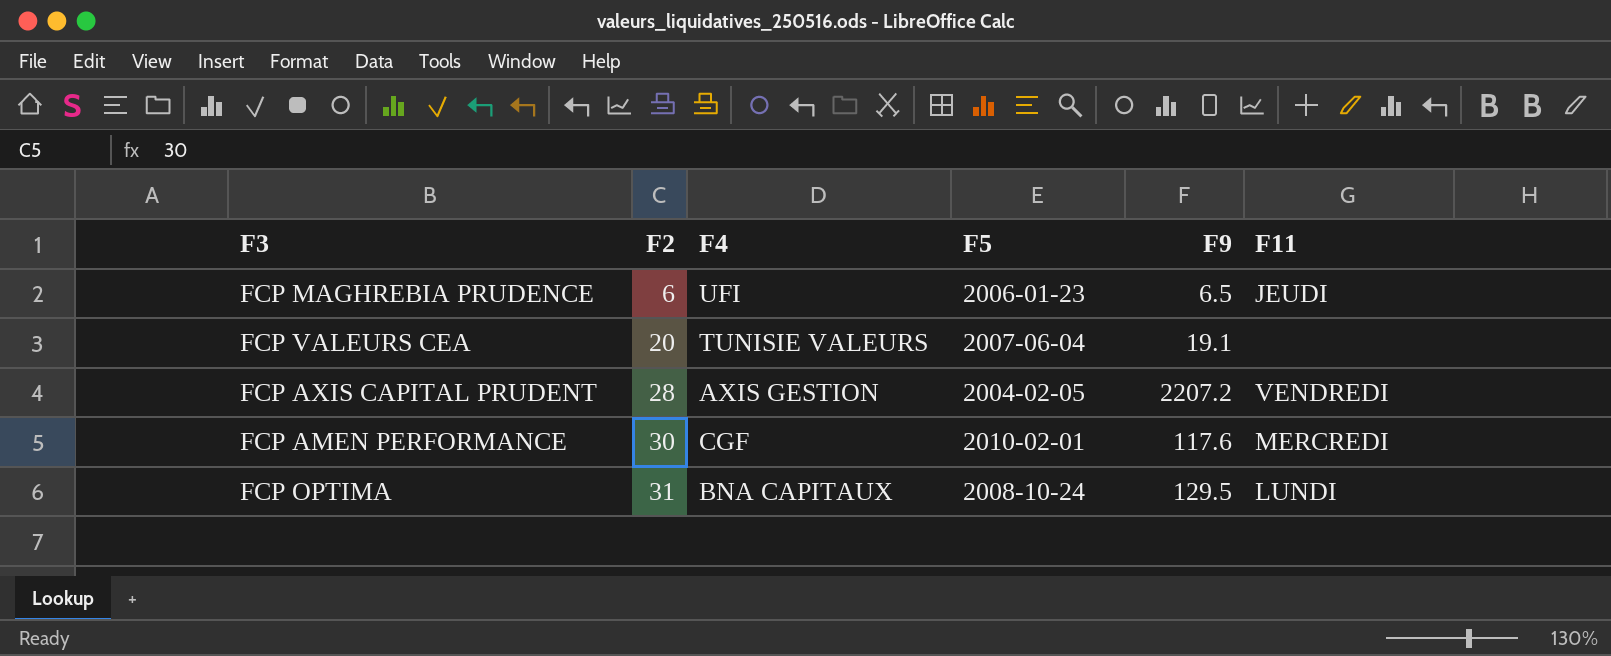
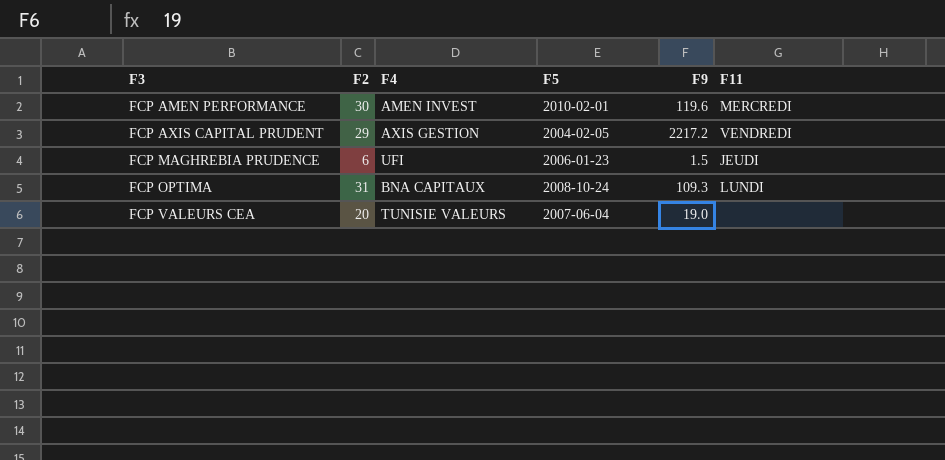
row order: F2 ascending -> F3 ascending
FCP AMEN PERFORMANCE | F4: CGF -> AMEN INVEST
FCP AMEN PERFORMANCE | F9: 117.6 -> 119.6
FCP AXIS CAPITAL PRUDENT | F2: 28 -> 29
FCP AXIS CAPITAL PRUDENT | F9: 2207.2 -> 2217.2
FCP MAGHREBIA PRUDENCE | F9: 6.5 -> 1.5
FCP OPTIMA | F9: 129.5 -> 109.3
FCP VALEURS CEA | F9: 19.1 -> 19.0

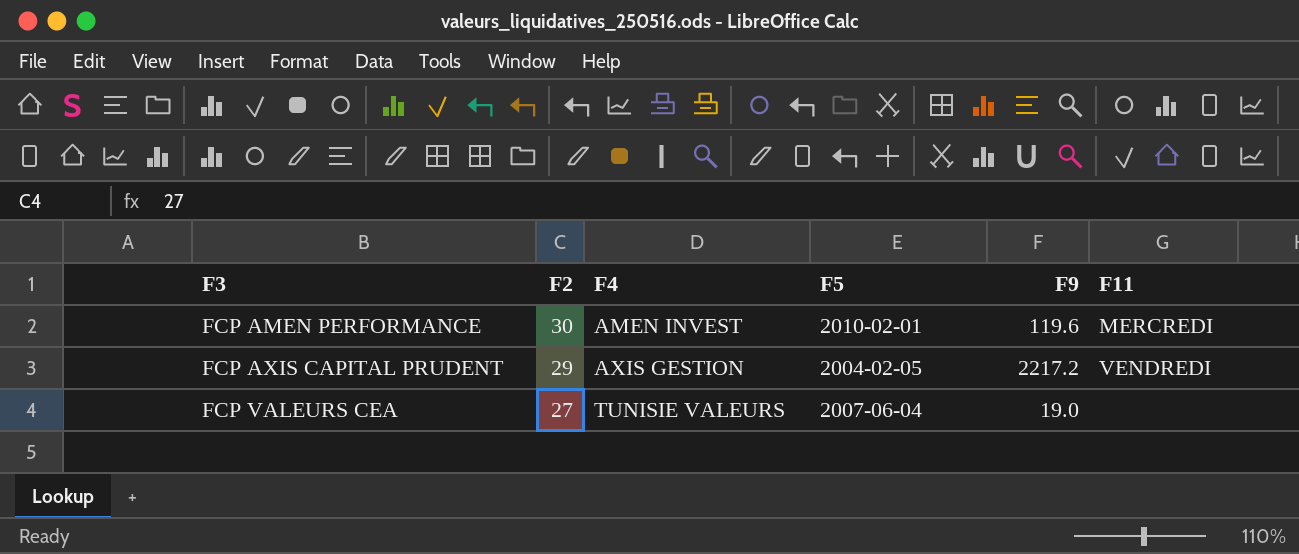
row FCP MAGHREBIA PRUDENCE: 6 | UFI | 2006-01-23 | 1.5 | JEUDI -> none
row FCP OPTIMA: 31 | BNA CAPITAUX | 2008-10-24 | 109.3 | LUNDI -> none
FCP VALEURS CEA | F2: 20 -> 27

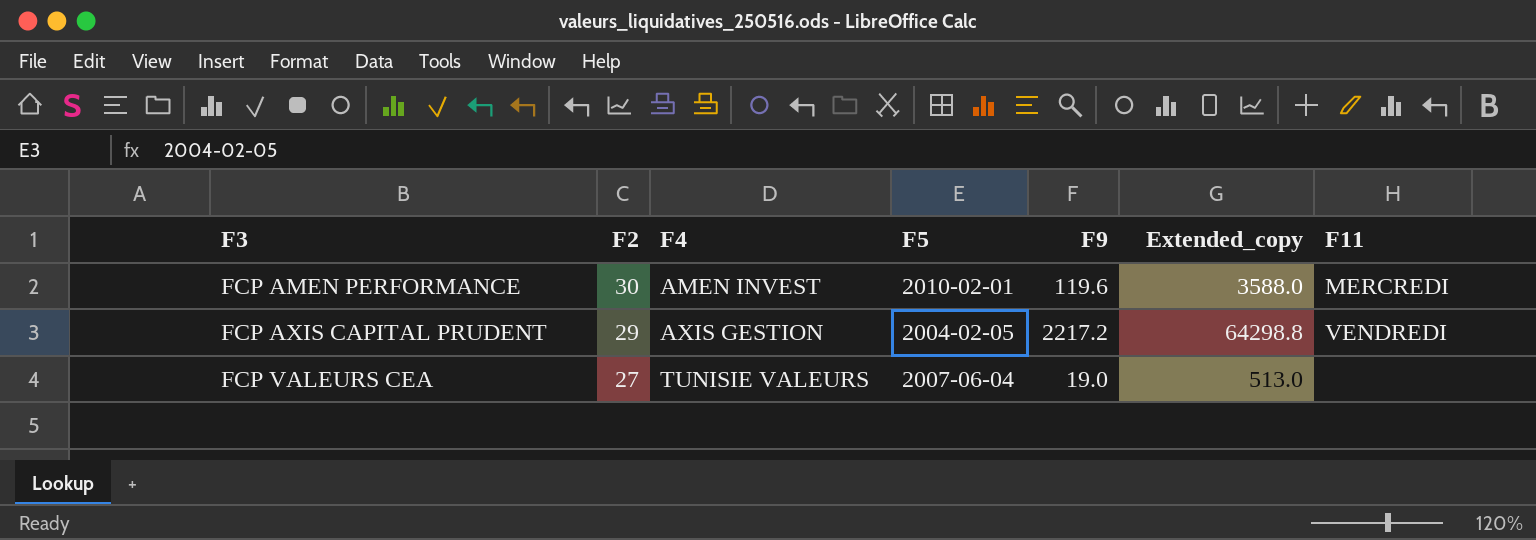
column Extended_copy | formula: none -> [F2] * [F9]

